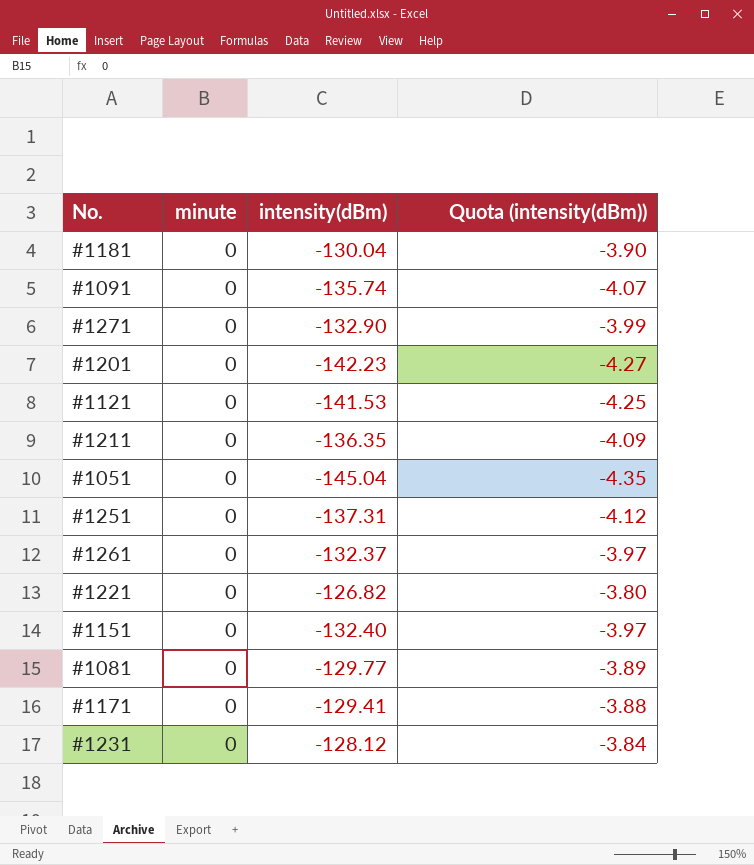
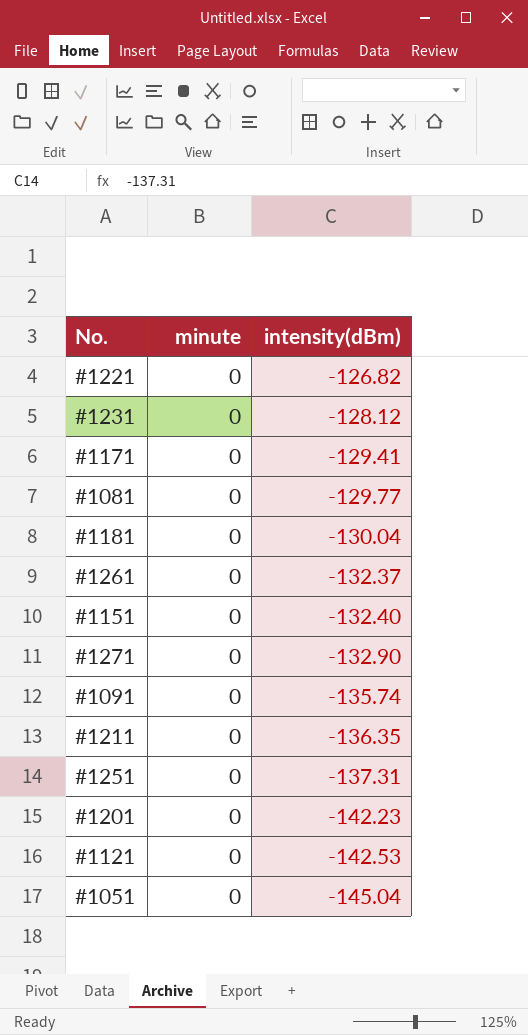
row order: none -> intensity(dBm) descending
column Quota (intensity(dBm)) | formula: [intensity(dBm)] * 0.03 -> none
#1121 | intensity(dBm): -141.53 -> -142.53

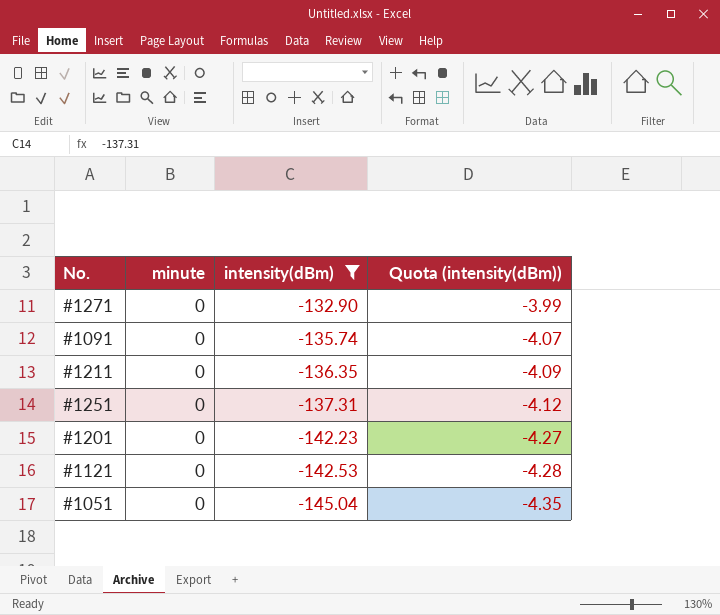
filter: none -> intensity(dBm) <= -132.90
column Quota (intensity(dBm)) | formula: none -> [intensity(dBm)] * 0.03

